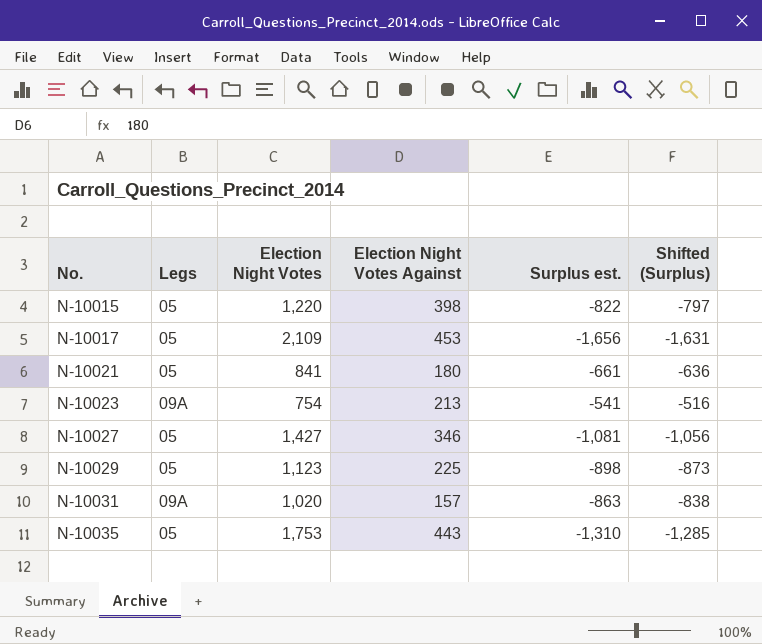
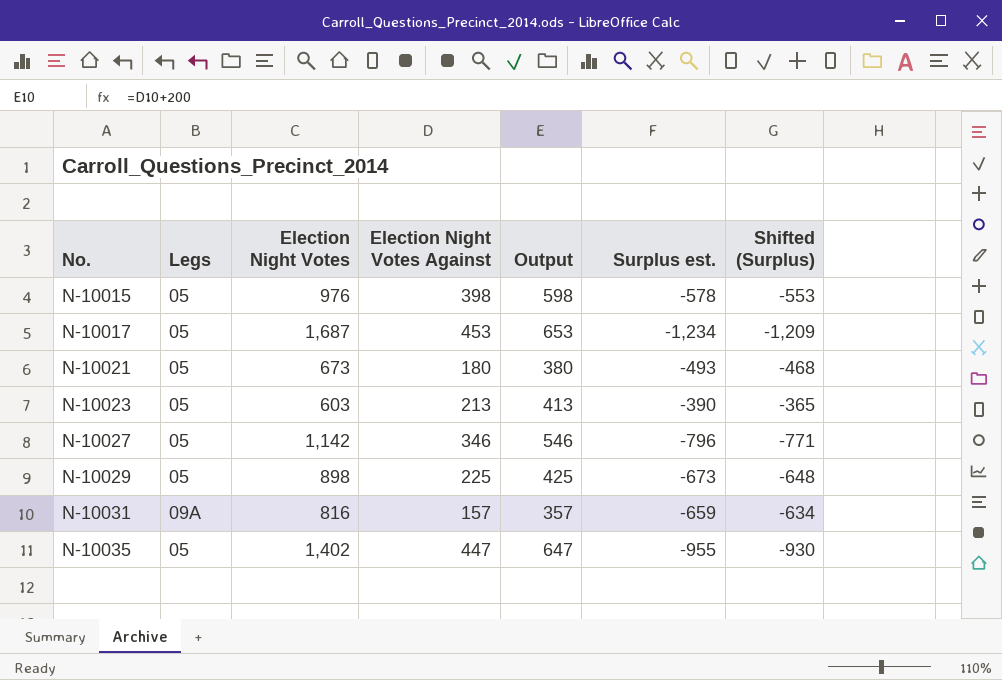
column Output | formula: none -> [Election Night Votes Against] + 200
N-10015 | Election Night Votes: 1,220 -> 976
N-10015 | Surplus est.: -822 -> -578
N-10015 | Shifted (Surplus): -797 -> -553
N-10017 | Election Night Votes: 2,109 -> 1,687
N-10017 | Surplus est.: -1,656 -> -1,234
N-10017 | Shifted (Surplus): -1,631 -> -1,209
N-10021 | Election Night Votes: 841 -> 673
N-10021 | Surplus est.: -661 -> -493
N-10021 | Shifted (Surplus): -636 -> -468
N-10023 | Legs: 09A -> 05
N-10023 | Election Night Votes: 754 -> 603
N-10023 | Surplus est.: -541 -> -390
N-10023 | Shifted (Surplus): -516 -> -365
N-10027 | Election Night Votes: 1,427 -> 1,142
N-10027 | Surplus est.: -1,081 -> -796
N-10027 | Shifted (Surplus): -1,056 -> -771
N-10029 | Election Night Votes: 1,123 -> 898
N-10029 | Surplus est.: -898 -> -673
N-10029 | Shifted (Surplus): -873 -> -648
N-10031 | Election Night Votes: 1,020 -> 816
N-10031 | Surplus est.: -863 -> -659
N-10031 | Shifted (Surplus): -838 -> -634
N-10035 | Election Night Votes: 1,753 -> 1,402
N-10035 | Election Night Votes Against: 443 -> 447
N-10035 | Surplus est.: -1,310 -> -955
N-10035 | Shifted (Surplus): -1,285 -> -930

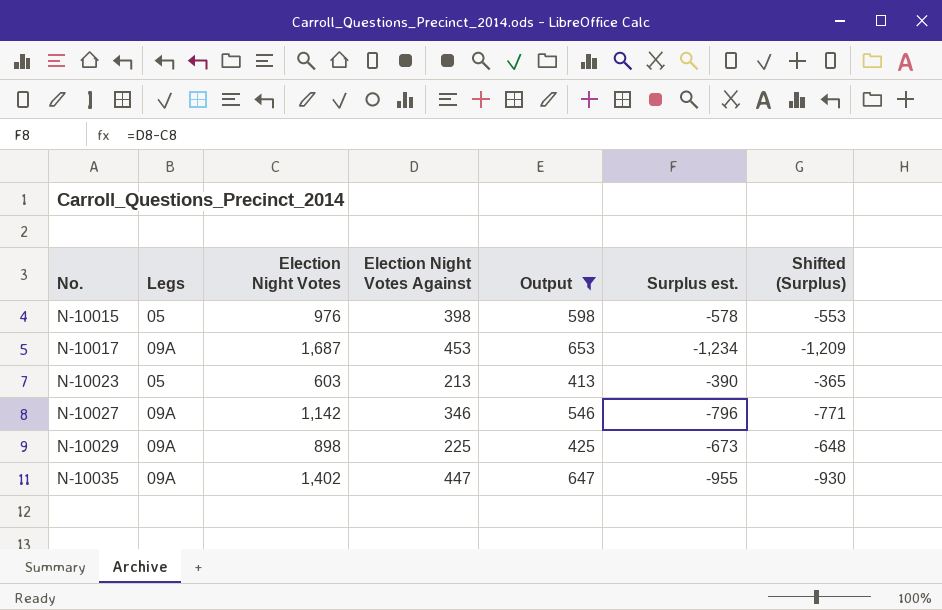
filter: none -> Output >= 413
N-10017 | Legs: 05 -> 09A
N-10027 | Legs: 05 -> 09A
N-10029 | Legs: 05 -> 09A
N-10035 | Legs: 05 -> 09A

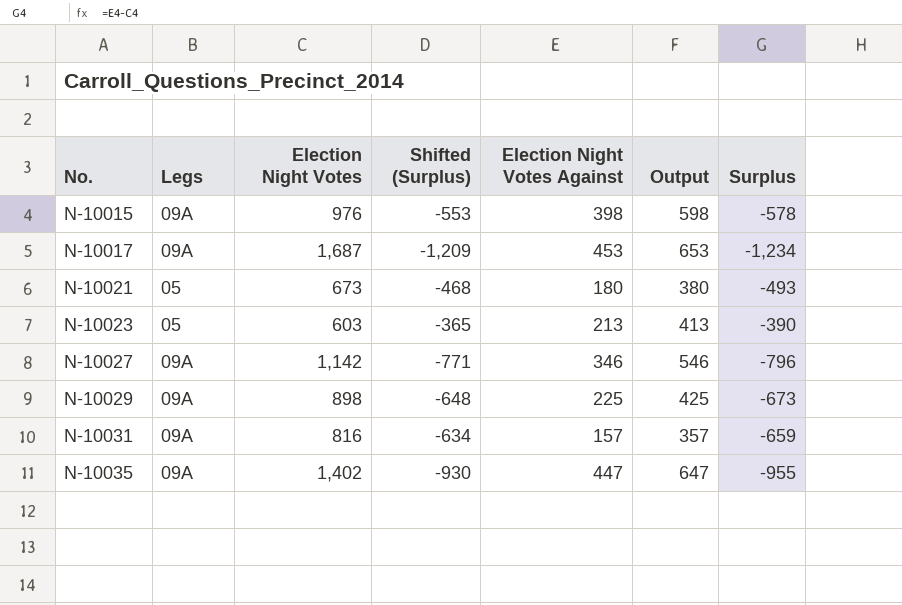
filter: Output >= 413 -> none
column Shifted (Surplus) | position: 7 -> 4
column name: Surplus est. -> Surplus
N-10015 | Legs: 05 -> 09A

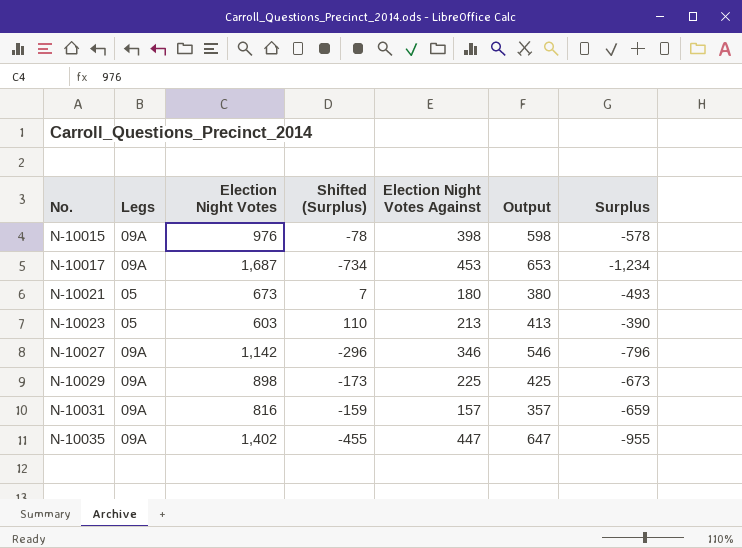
column Shifted (Surplus) | formula: [Surplus] + 25 -> [Surplus] + 500

